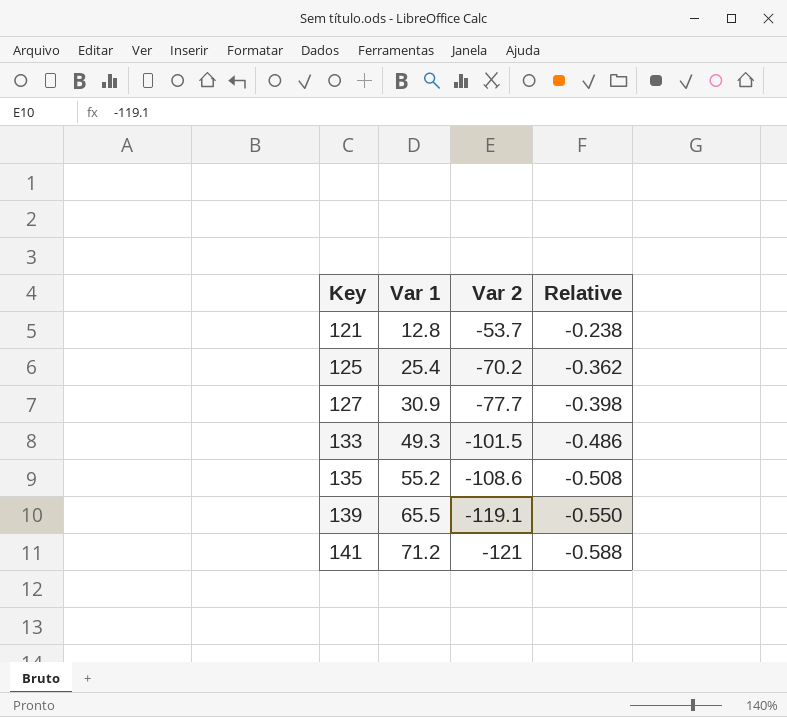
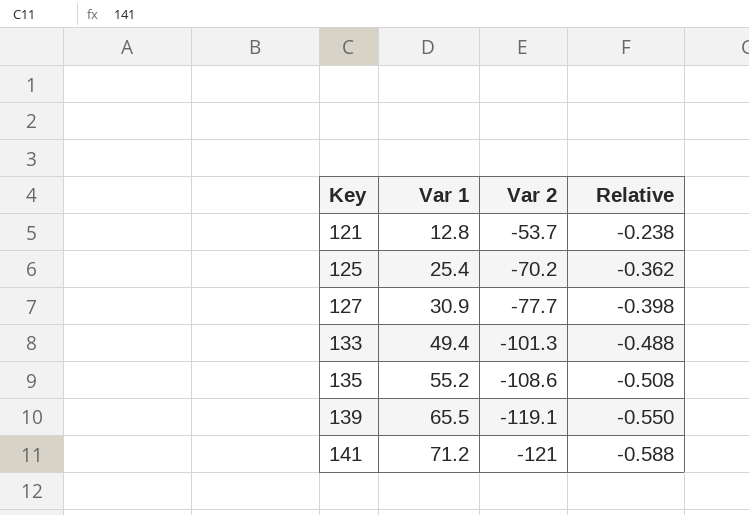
133 | Var 1: 49.3 -> 49.4
133 | Var 2: -101.5 -> -101.3
133 | Relative: -0.486 -> -0.488

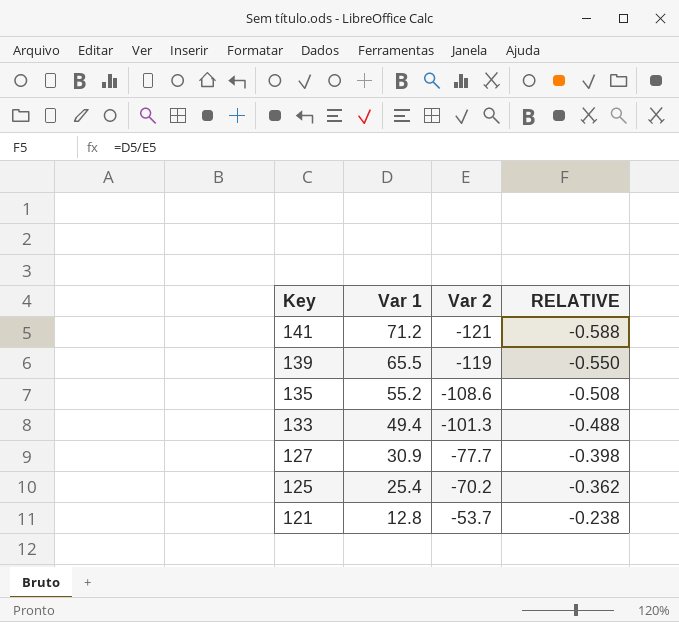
row order: Key ascending -> Key descending
column name: Relative -> RELATIVE
139 | Var 2: -119.1 -> -119

